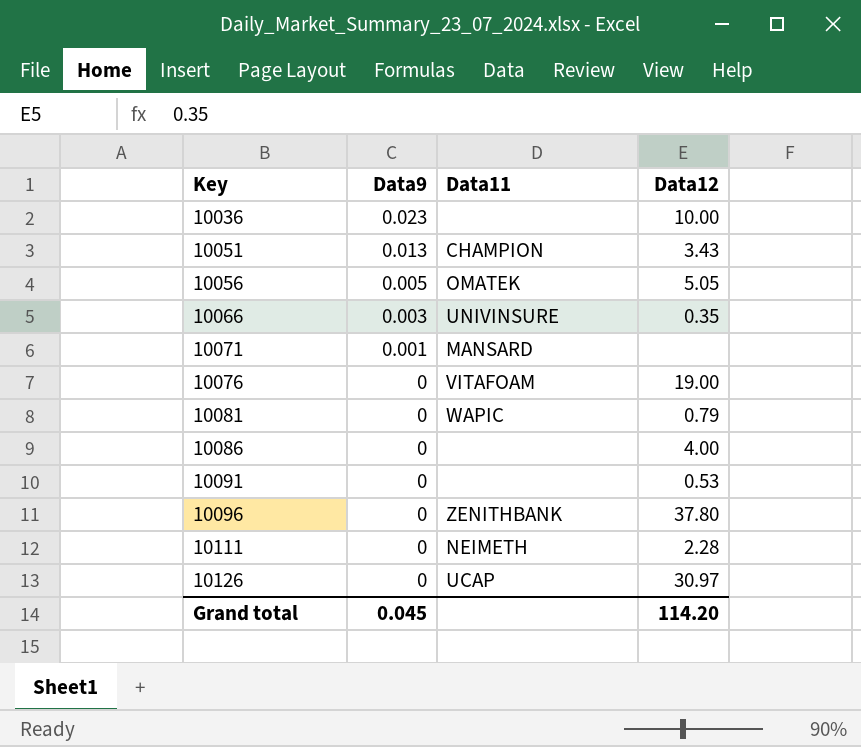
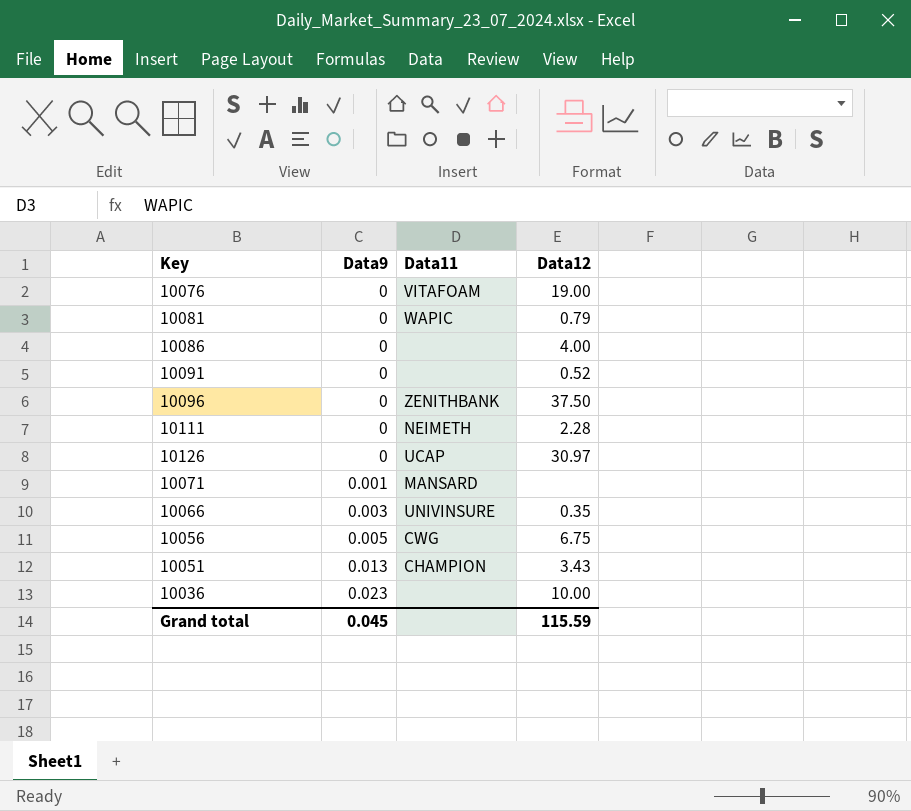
row order: Key ascending -> Data9 ascending
10091 | Data12: 0.53 -> 0.52
10096 | Data12: 37.80 -> 37.50
10056 | Data11: OMATEK -> CWG
10056 | Data12: 5.05 -> 6.75
Grand total | Data12: 114.20 -> 115.59

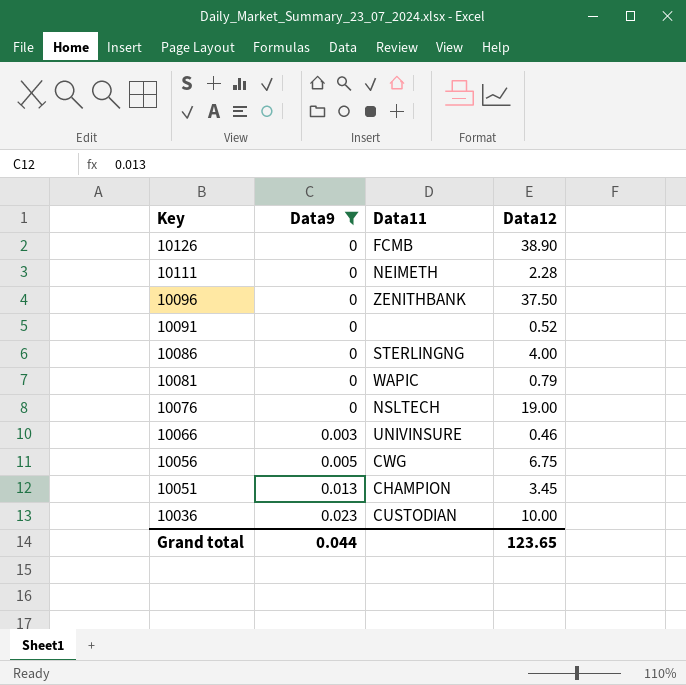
filter: none -> Data9 != 0.001
row order: Data9 ascending -> Key descending
10126 | Data11: UCAP -> FCMB
10126 | Data12: 30.97 -> 38.90
10086 | Data11: none -> STERLINGNG
10076 | Data11: VITAFOAM -> NSLTECH
10066 | Data12: 0.35 -> 0.46
10051 | Data12: 3.43 -> 3.45
10036 | Data11: none -> CUSTODIAN
Grand total | Data9: 0.045 -> 0.044
Grand total | Data12: 115.59 -> 123.65

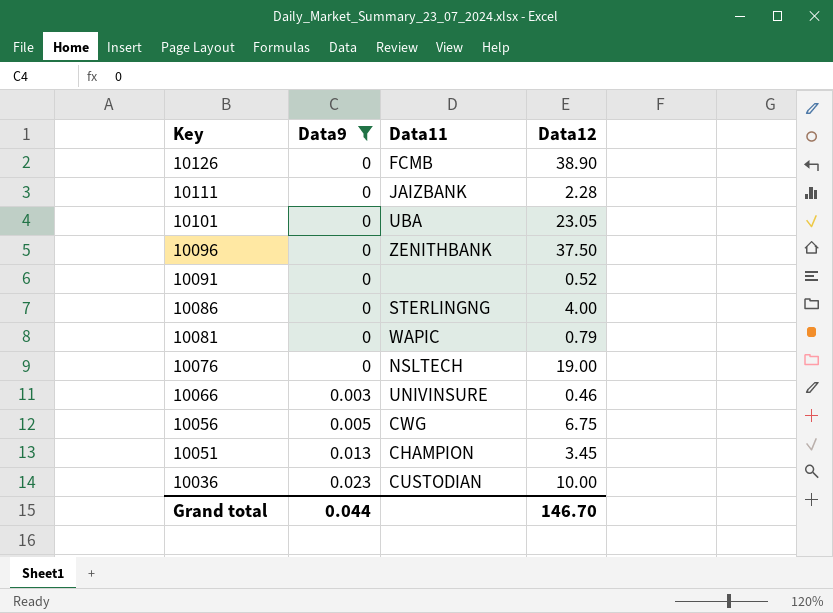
10111 | Data11: NEIMETH -> JAIZBANK
row 10101: none -> 0 | UBA | 23.05
Grand total | Data12: 123.65 -> 146.70

